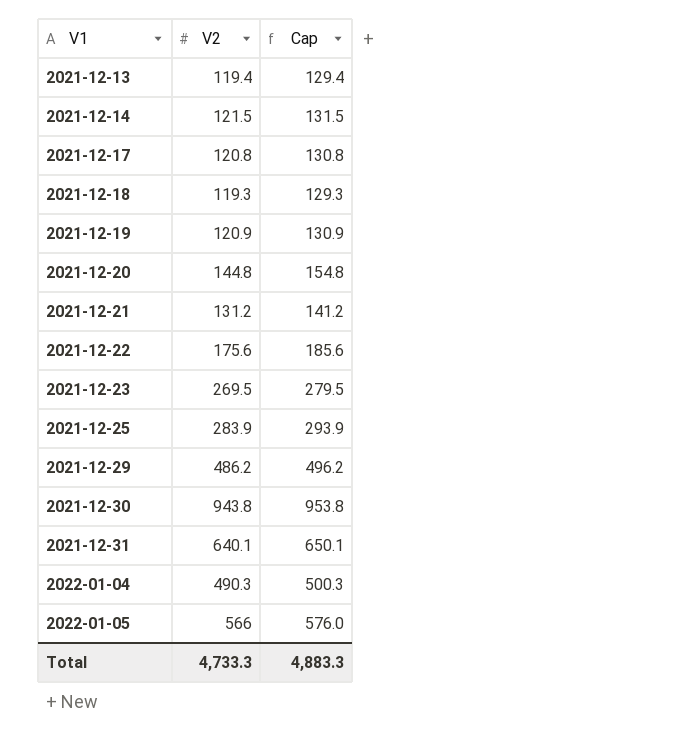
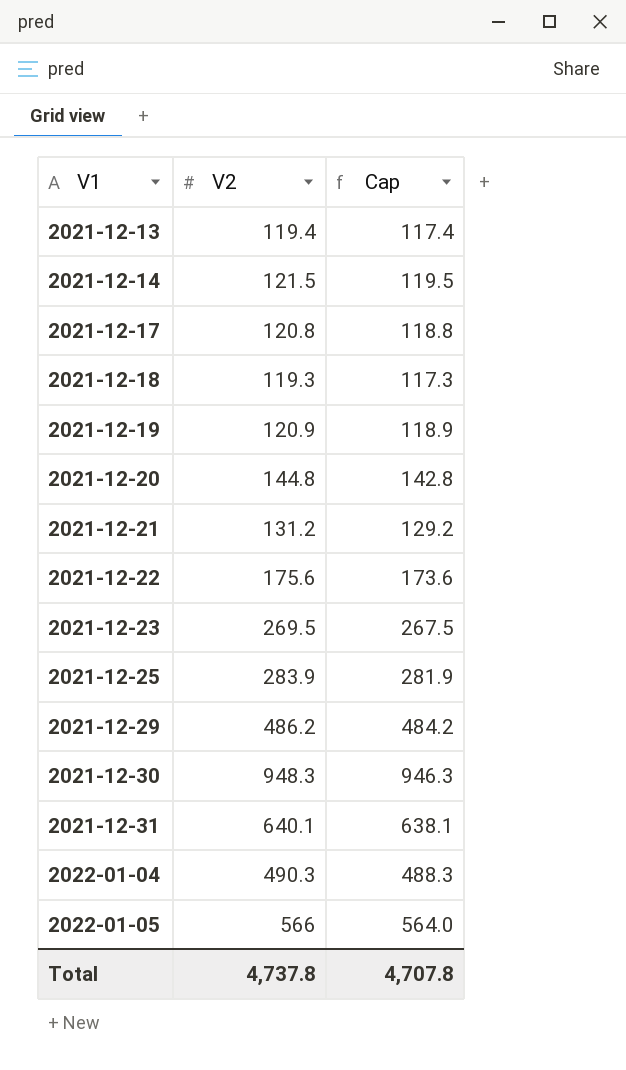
column Cap | formula: [V2] + 10 -> [V2] - 2
2021-12-30 | V2: 943.8 -> 948.3
Total | V2: 4,733.3 -> 4,737.8
Total | Cap: 4,883.3 -> 4,707.8

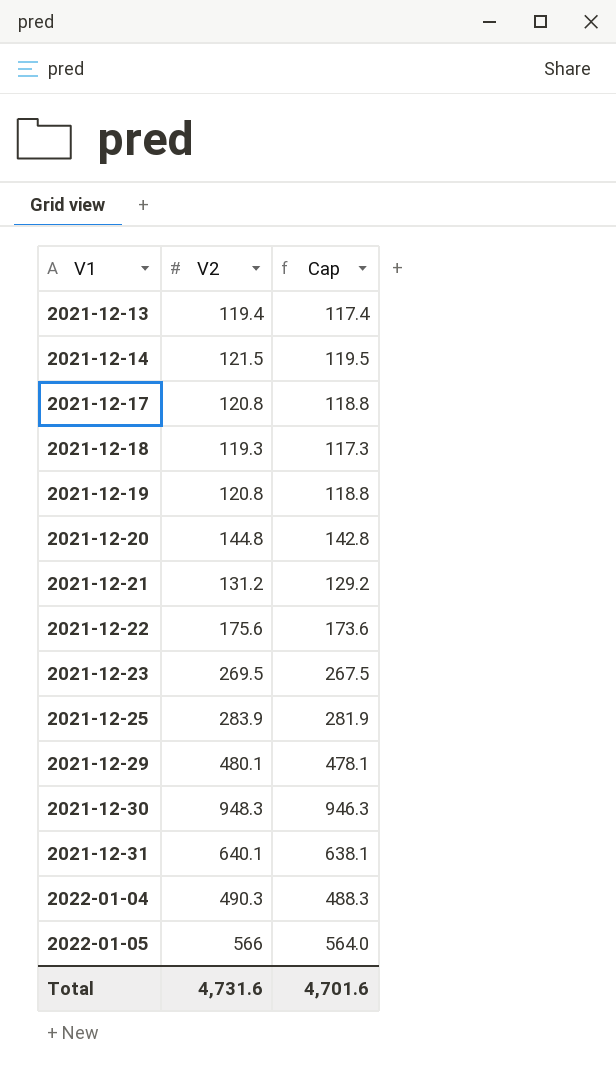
2021-12-19 | V2: 120.9 -> 120.8
2021-12-19 | Cap: 118.9 -> 118.8
2021-12-29 | V2: 486.2 -> 480.1
2021-12-29 | Cap: 484.2 -> 478.1
Total | V2: 4,737.8 -> 4,731.6
Total | Cap: 4,707.8 -> 4,701.6

